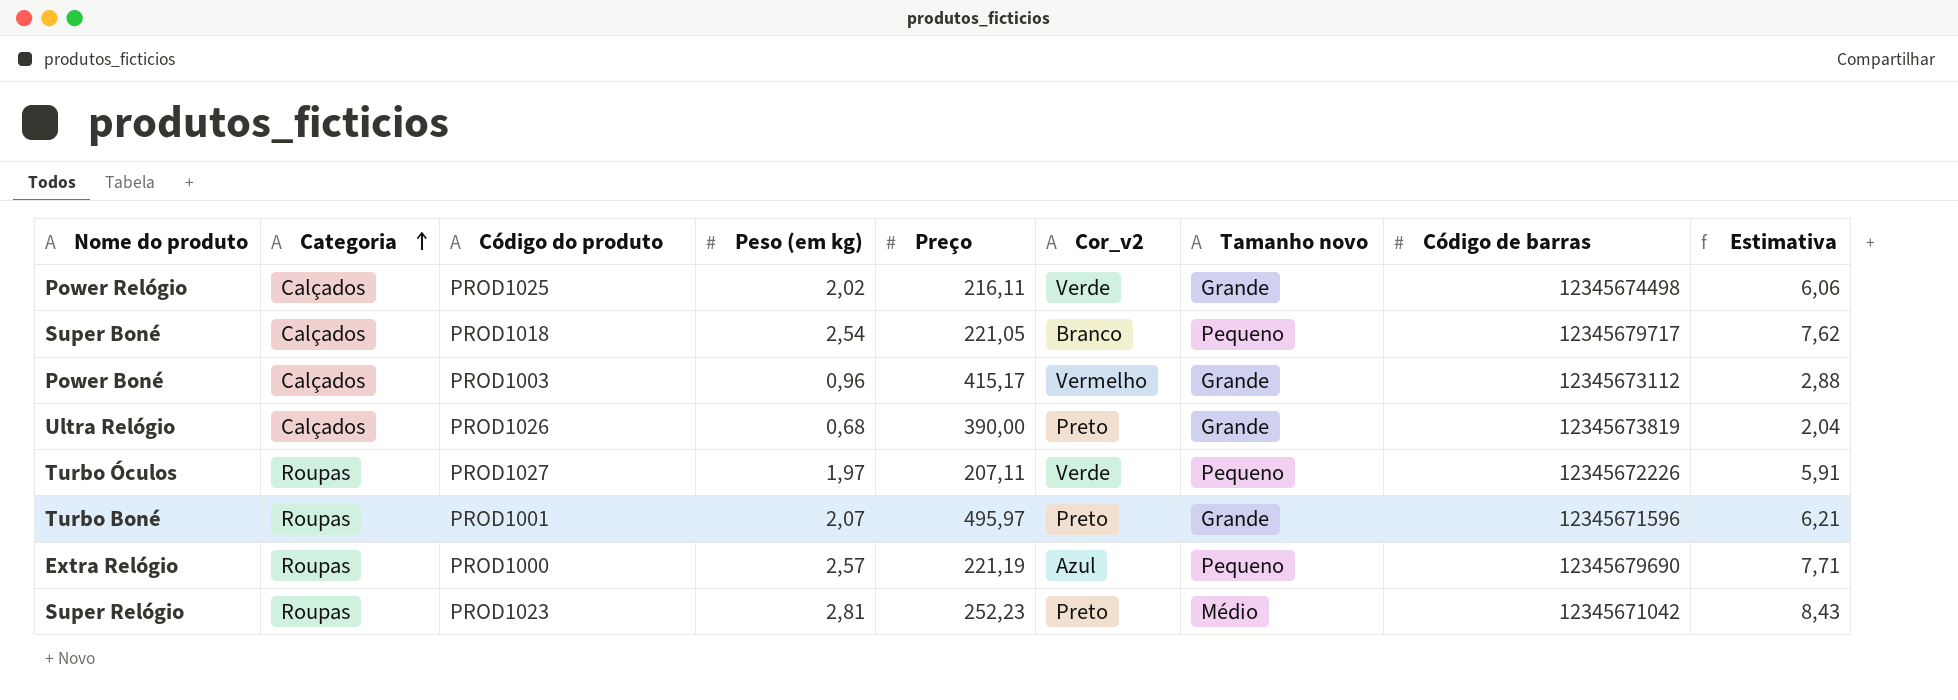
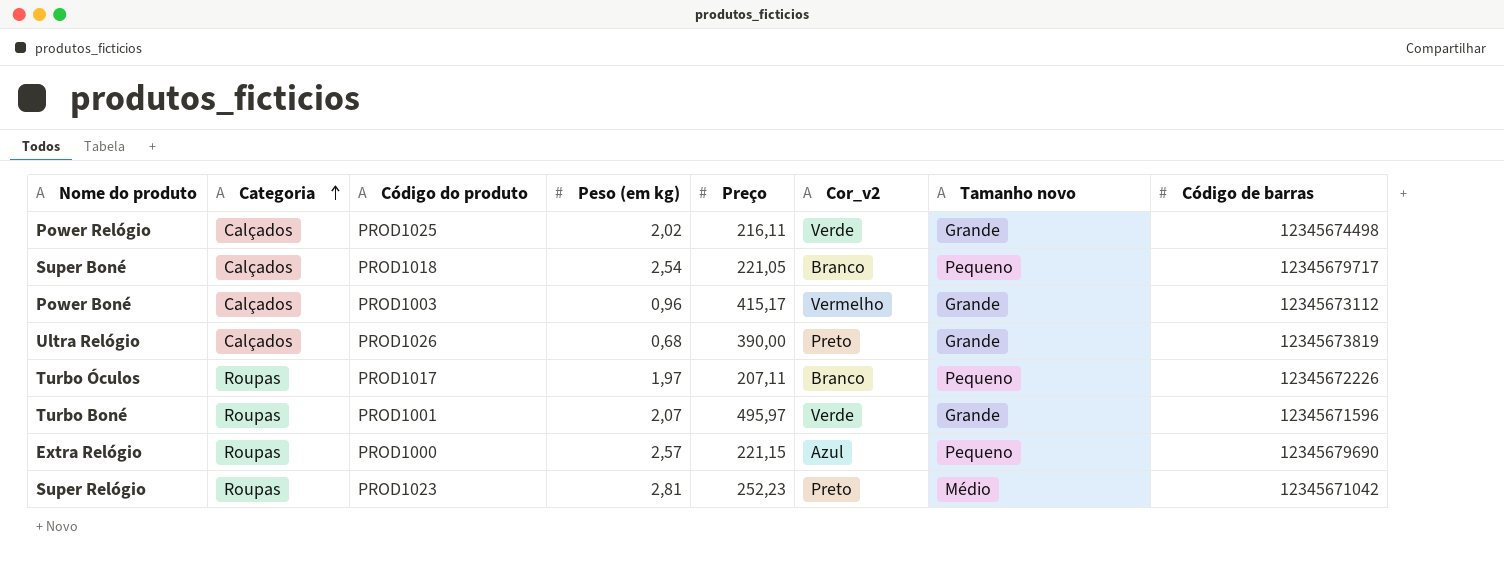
column Estimativa | formula: [Peso (em kg)] * 3 -> none
Turbo Óculos | Código do produto: PROD1027 -> PROD1017
Turbo Óculos | Cor_v2: Verde -> Branco
Turbo Boné | Cor_v2: Preto -> Verde
Extra Relógio | Preço: 221,19 -> 221,15

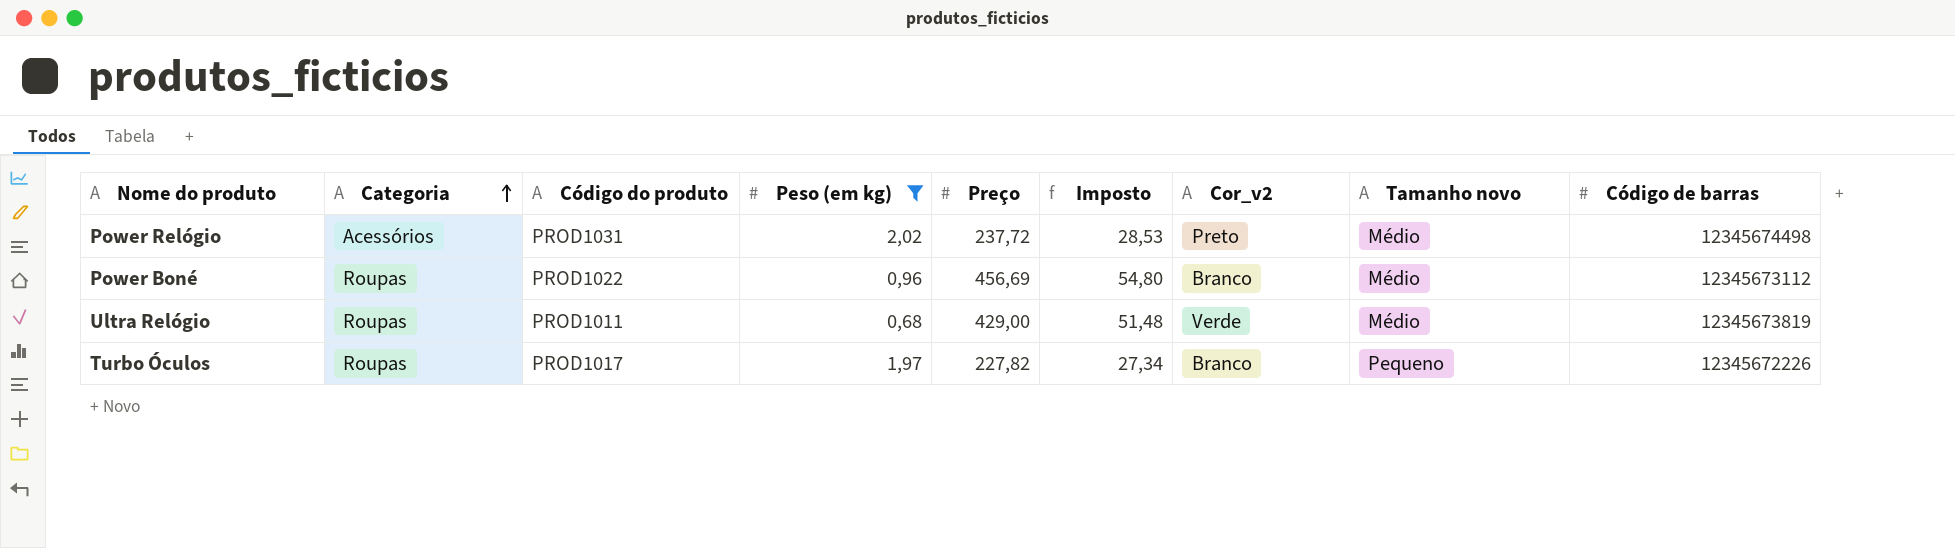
filter: none -> Peso (em kg) <= 2,02
column Imposto | formula: none -> [Preço] * 0,12
Power Relógio | Categoria: Calçados -> Acessórios
Power Relógio | Código do produto: PROD1025 -> PROD1031
Power Relógio | Preço: 216,11 -> 237,72
Power Relógio | Cor_v2: Verde -> Preto
Power Relógio | Tamanho novo: Grande -> Médio
Power Boné | Categoria: Calçados -> Roupas
Power Boné | Código do produto: PROD1003 -> PROD1022
Power Boné | Preço: 415,17 -> 456,69
Power Boné | Cor_v2: Vermelho -> Branco
Power Boné | Tamanho novo: Grande -> Médio
Ultra Relógio | Categoria: Calçados -> Roupas
Ultra Relógio | Código do produto: PROD1026 -> PROD1011
Ultra Relógio | Preço: 390,00 -> 429,00
Ultra Relógio | Cor_v2: Preto -> Verde
Ultra Relógio | Tamanho novo: Grande -> Médio
Turbo Óculos | Preço: 207,11 -> 227,82

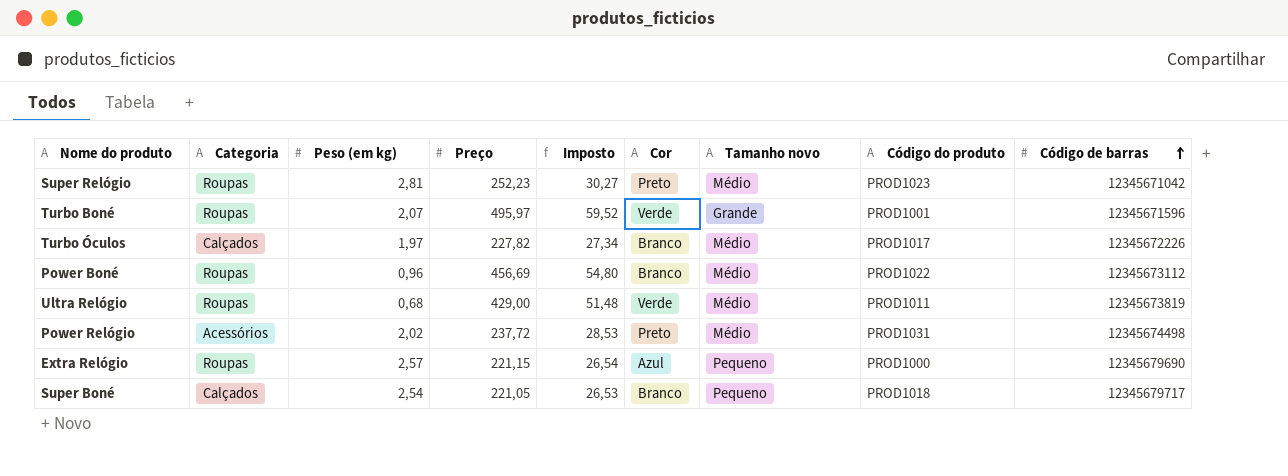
filter: Peso (em kg) <= 2,02 -> none
row order: Categoria ascending -> Código de barras ascending
column name: Cor_v2 -> Cor
column Código do produto | position: 3 -> 8
Turbo Óculos | Categoria: Roupas -> Calçados
Turbo Óculos | Tamanho novo: Pequeno -> Médio

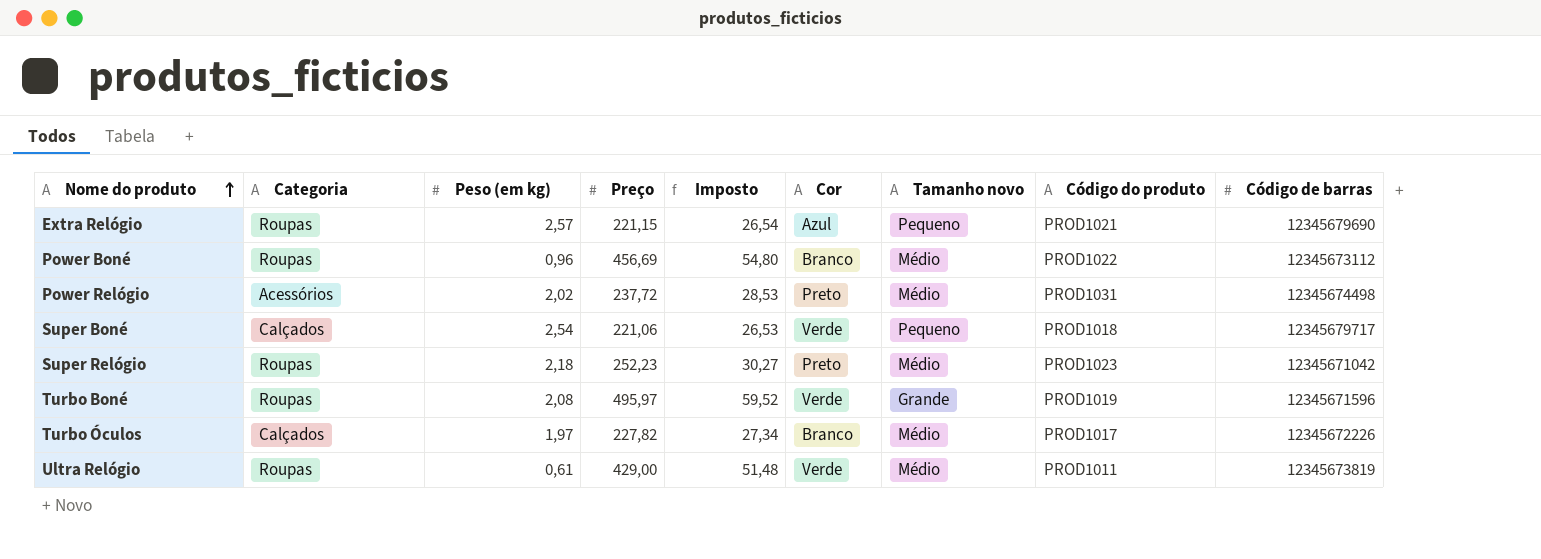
row order: Código de barras ascending -> Nome do produto ascending
Extra Relógio | Código do produto: PROD1000 -> PROD1021
Super Boné | Preço: 221,05 -> 221,06
Super Boné | Cor: Branco -> Verde
Super Relógio | Peso (em kg): 2,81 -> 2,18
Turbo Boné | Peso (em kg): 2,07 -> 2,08
Turbo Boné | Código do produto: PROD1001 -> PROD1019
Ultra Relógio | Peso (em kg): 0,68 -> 0,61

